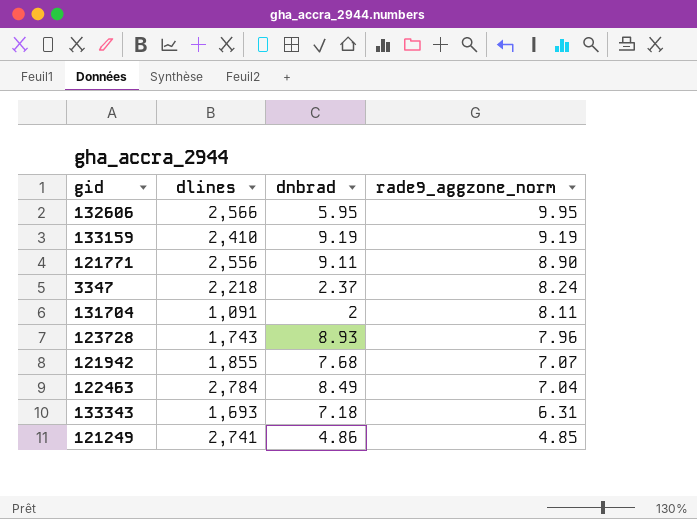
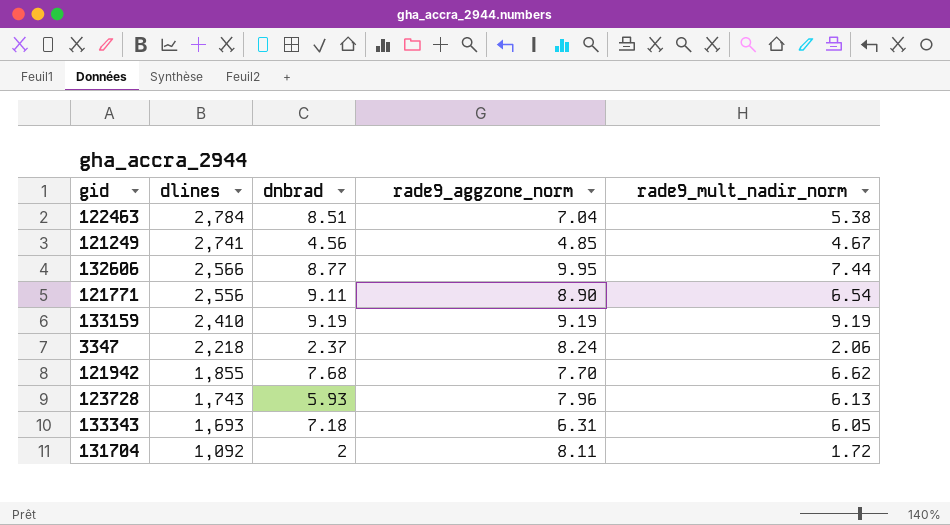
row order: rade9_aggzone_norm descending -> dlines descending
column rade9_mult_nadir_norm | position: none -> 5
122463 | dnbrad: 8.49 -> 8.51
121249 | dnbrad: 4.86 -> 4.56
132606 | dnbrad: 5.95 -> 8.77
121942 | rade9_aggzone_norm: 7.07 -> 7.70
123728 | dnbrad: 8.93 -> 5.93
131704 | dlines: 1,091 -> 1,092

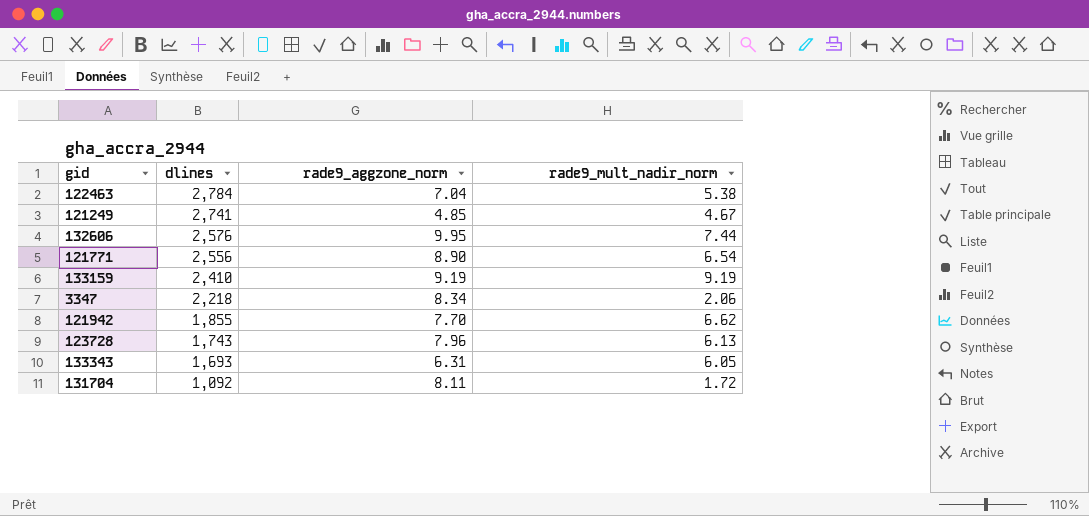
column dnbrad | position: 3 -> none
132606 | dlines: 2,566 -> 2,576
3347 | rade9_aggzone_norm: 8.24 -> 8.34

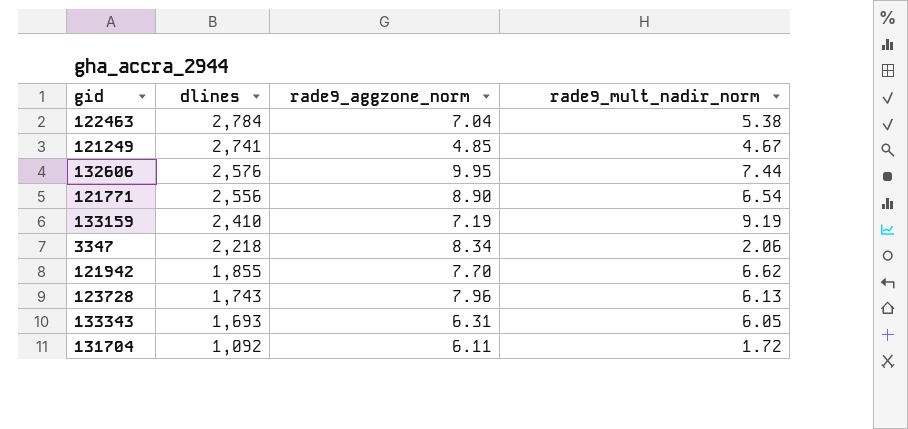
133159 | rade9_aggzone_norm: 9.19 -> 7.19
131704 | rade9_aggzone_norm: 8.11 -> 6.11

